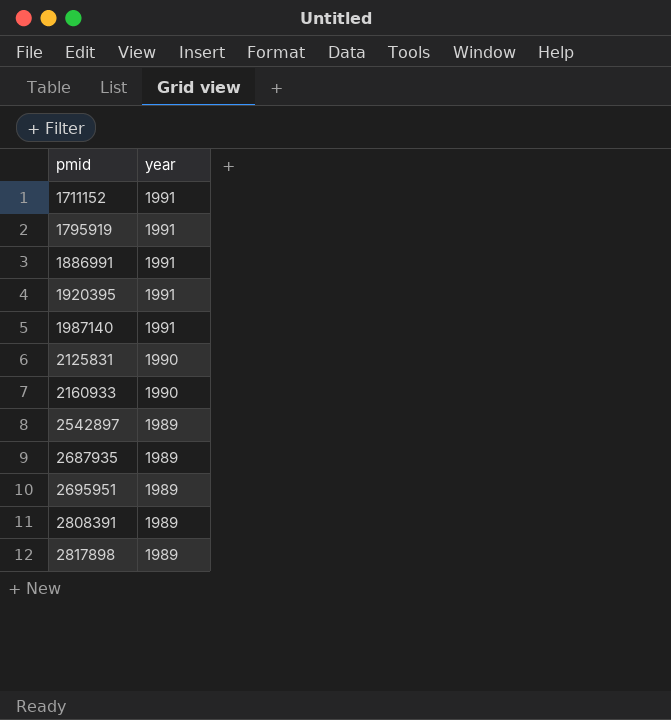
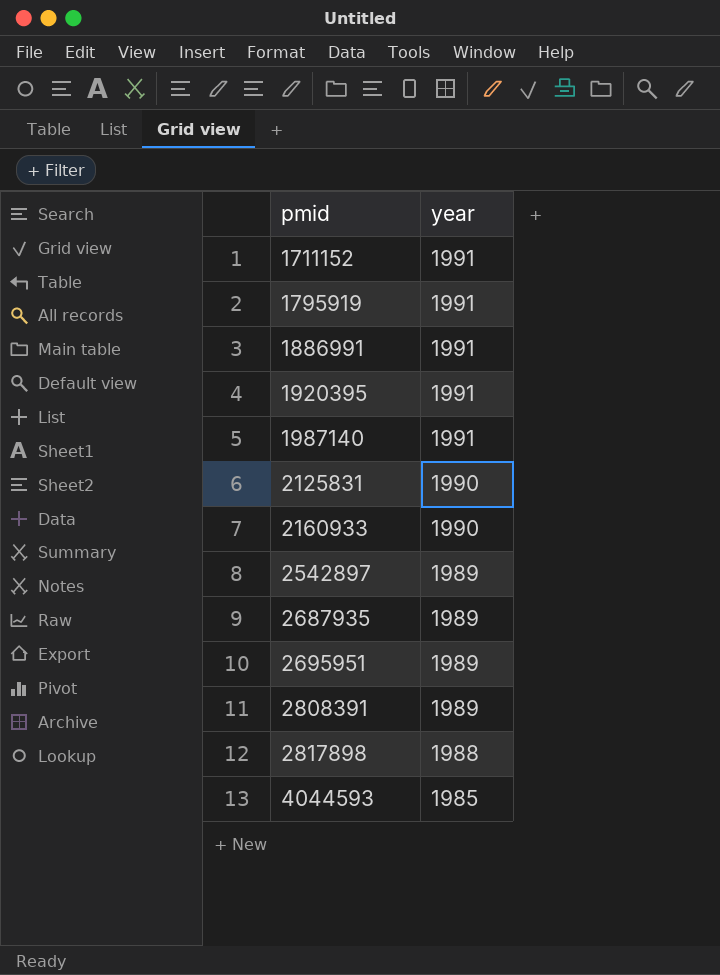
2817898 | year: 1989 -> 1988
row 4044593: none -> 1985

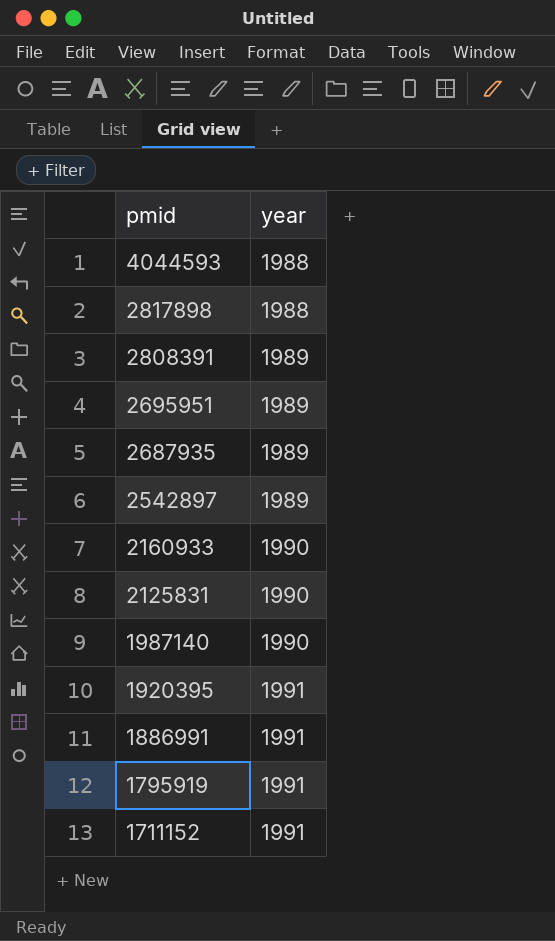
row order: pmid ascending -> pmid descending
4044593 | year: 1985 -> 1988
1987140 | year: 1991 -> 1990

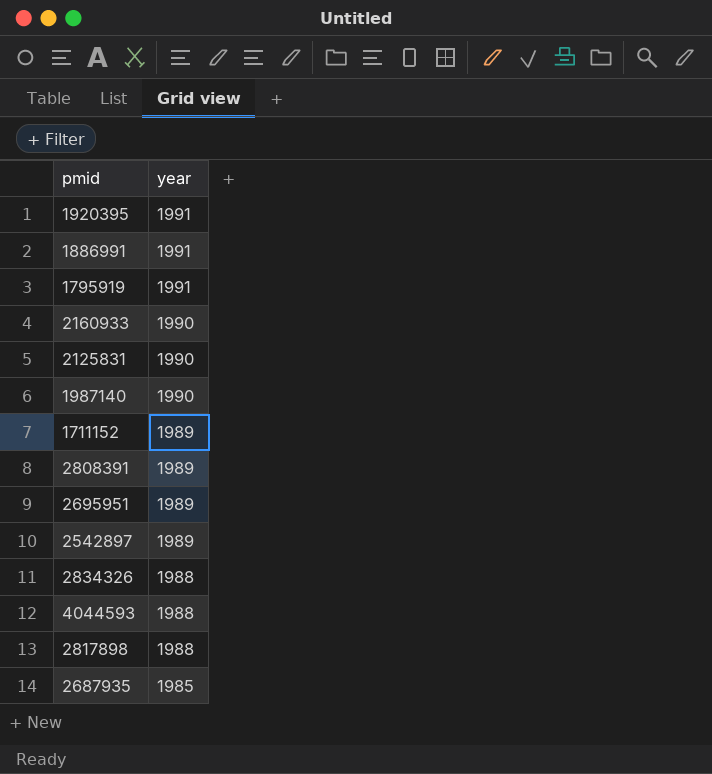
row order: pmid descending -> year descending
1711152 | year: 1991 -> 1989
row 2834326: none -> 1988
2687935 | year: 1989 -> 1985

